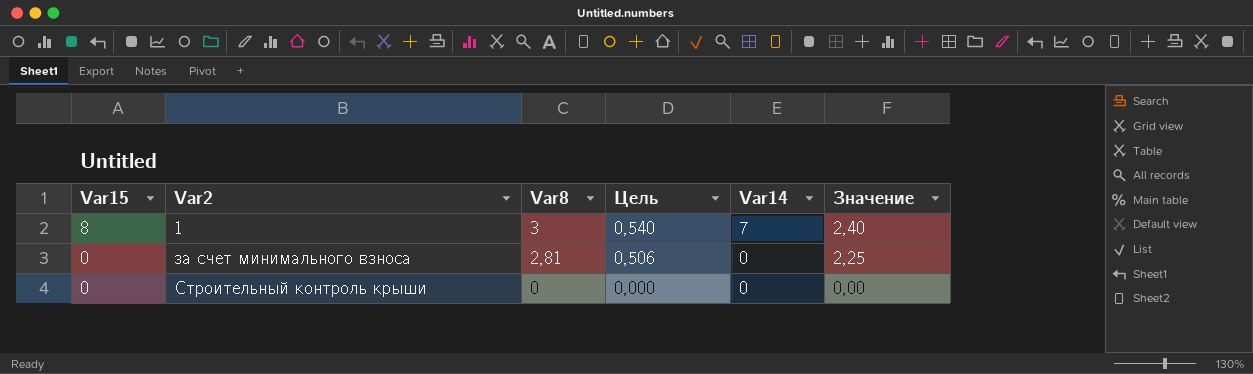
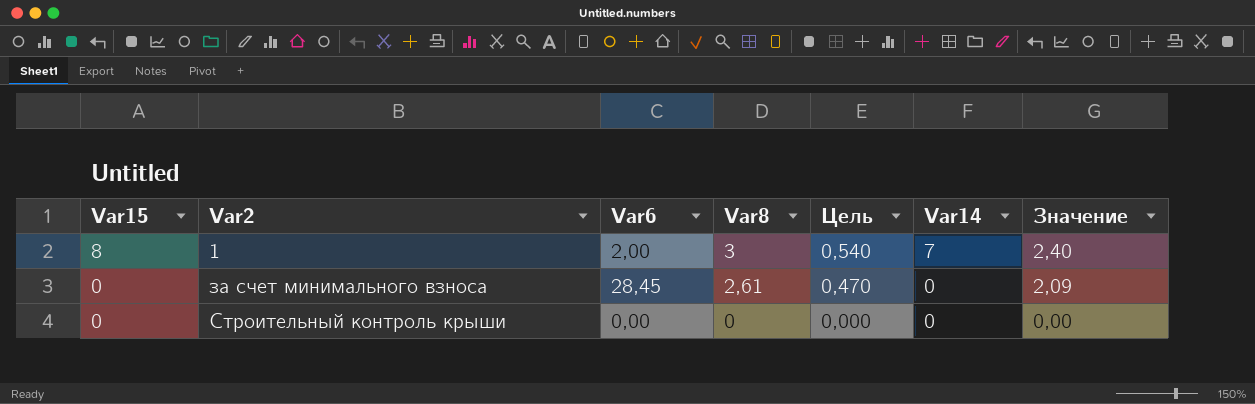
column Var6 | position: none -> 3
за счет минимального взноса | Var8: 2,81 -> 2,61
за счет минимального взноса | Цель: 0,506 -> 0,470
за счет минимального взноса | Значение: 2,25 -> 2,09

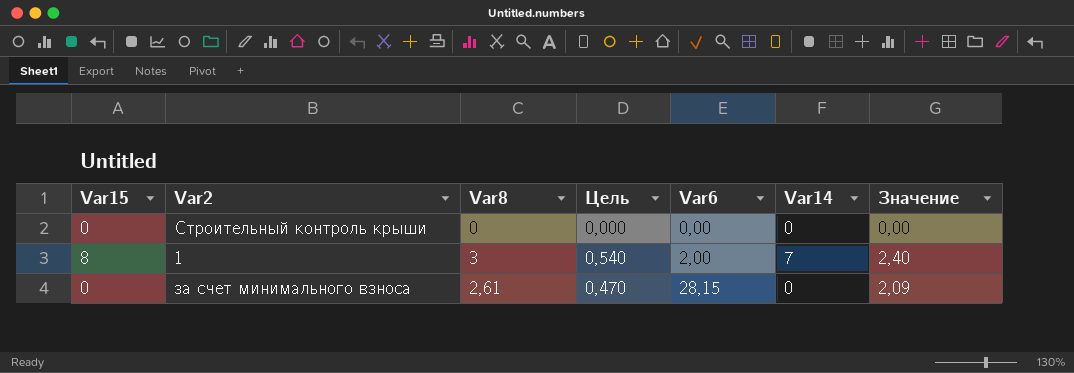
row order: Var15 descending -> Var6 ascending
column Var6 | position: 3 -> 5
за счет минимального взноса | Var6: 28,45 -> 28,15

